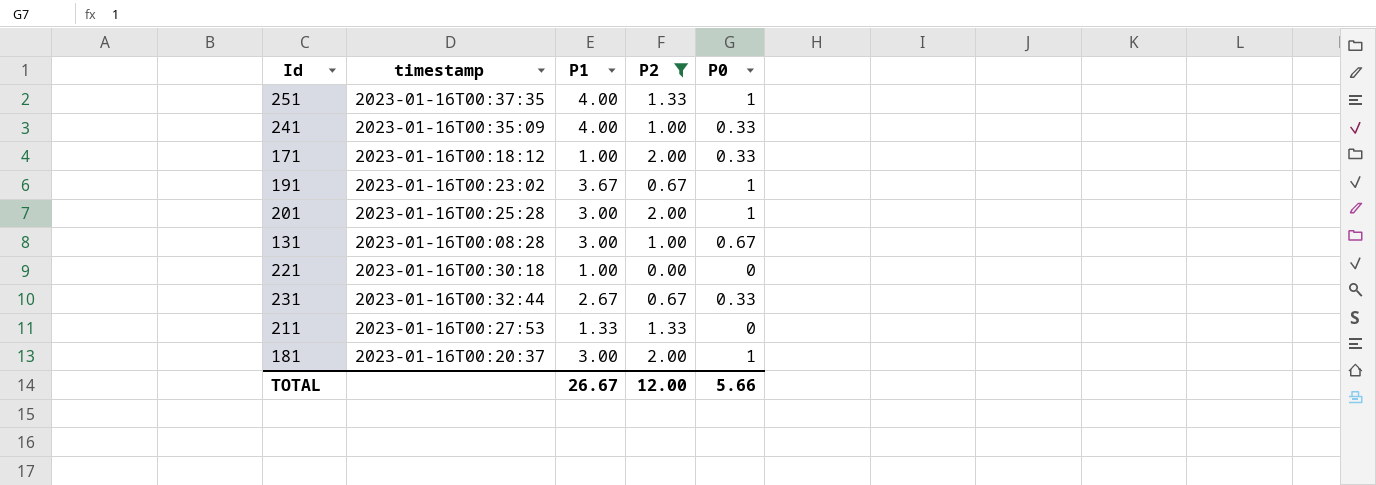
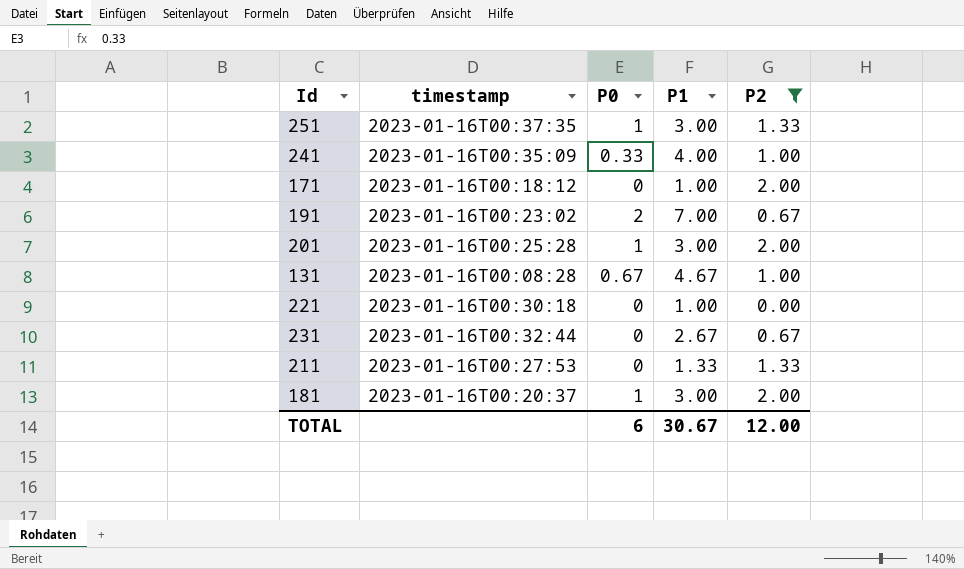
column P0 | position: 5 -> 3
251 | P1: 4.00 -> 3.00
171 | P0: 0.33 -> 0
191 | P0: 1 -> 2
191 | P1: 3.67 -> 7.00
131 | P1: 3.00 -> 4.67
231 | P0: 0.33 -> 0
TOTAL | P0: 5.66 -> 6
TOTAL | P1: 26.67 -> 30.67

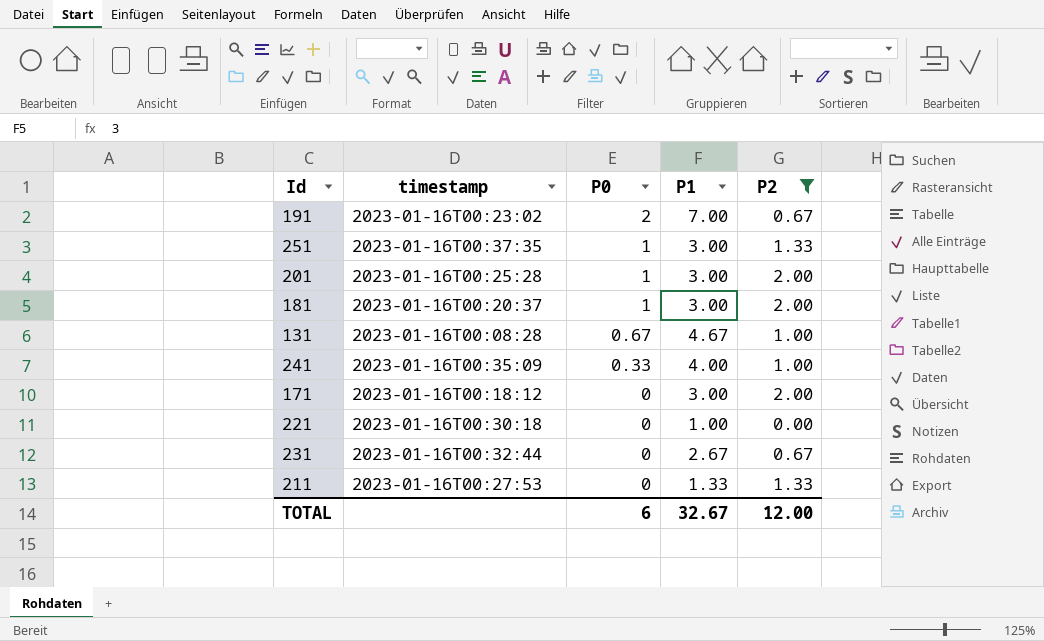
row order: none -> P0 descending
171 | P1: 1.00 -> 3.00
TOTAL | P1: 30.67 -> 32.67

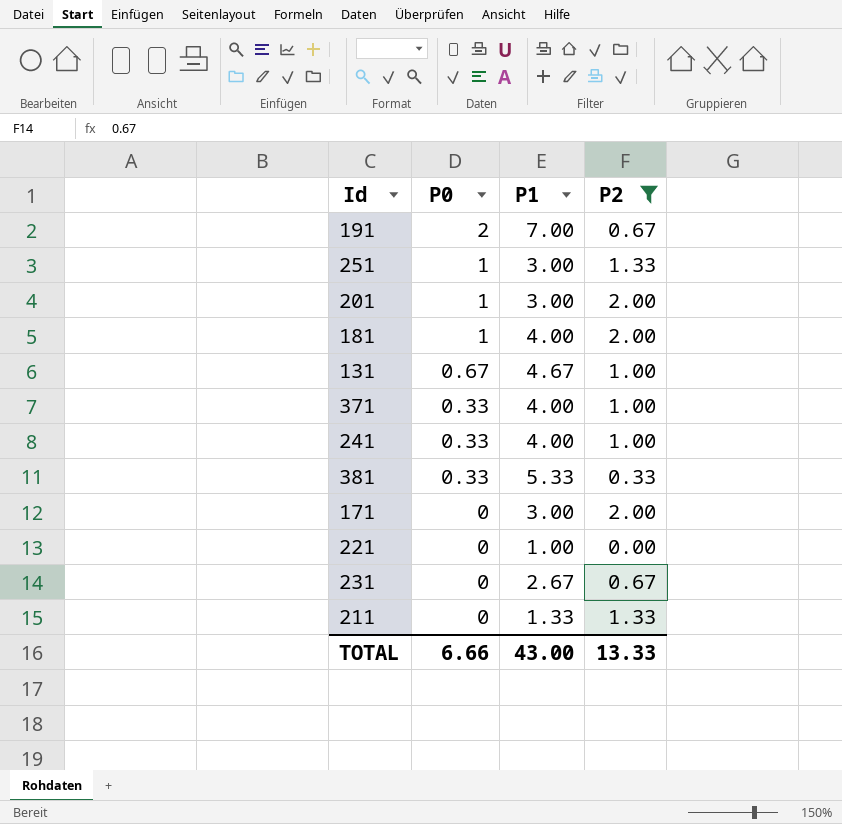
column timestamp | position: 2 -> none
181 | P1: 3.00 -> 4.00
row 371: none -> 0.33 | 4.00 | 1.00
row 381: none -> 0.33 | 5.33 | 0.33
TOTAL | P0: 6 -> 6.66
TOTAL | P1: 32.67 -> 43.00
TOTAL | P2: 12.00 -> 13.33

